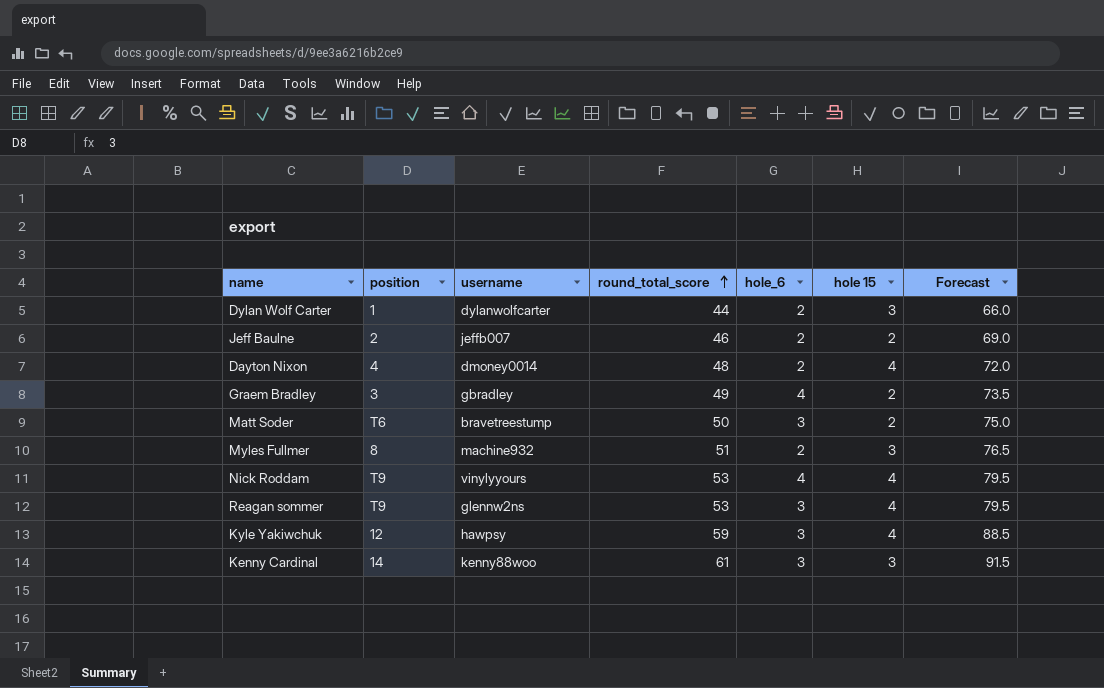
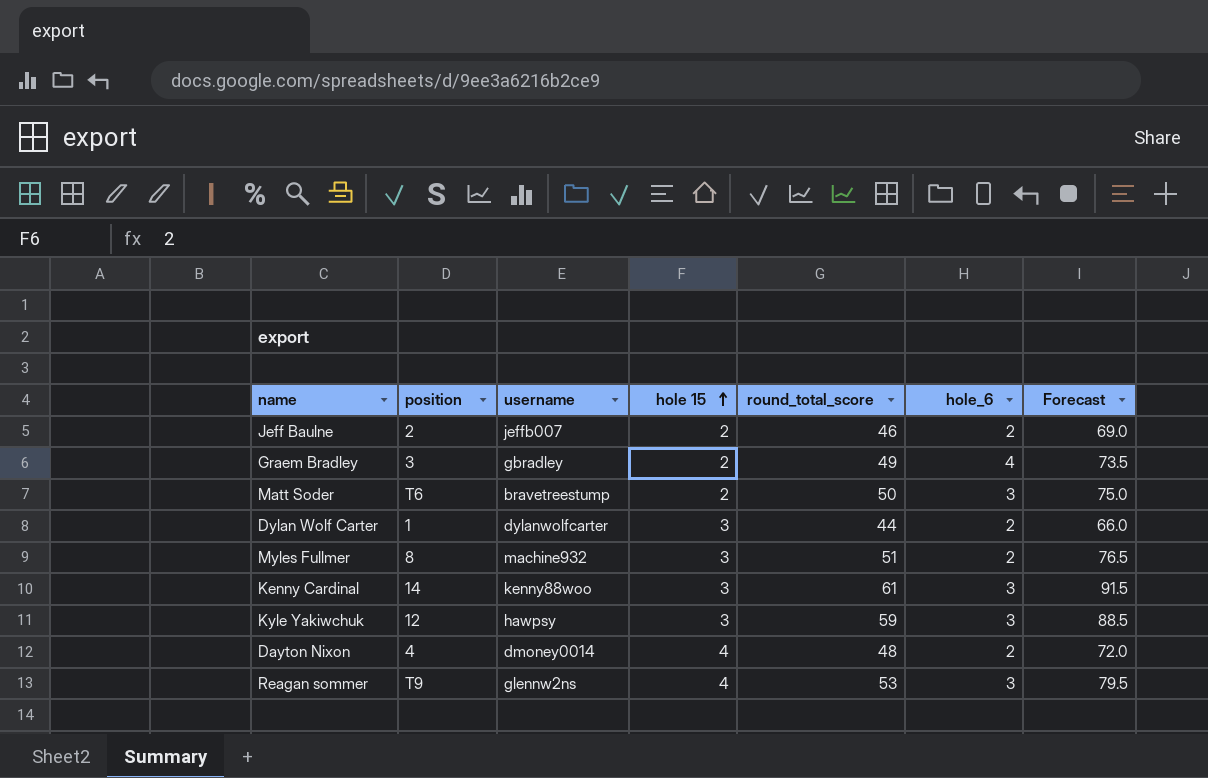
row order: round_total_score ascending -> hole 15 ascending
column hole 15 | position: 6 -> 4
row Nick Roddam: T9 | vinylyyours | 53 | 4 | 4 | 79.5 -> none
Kyle Yakiwchuk | hole 15: 4 -> 3

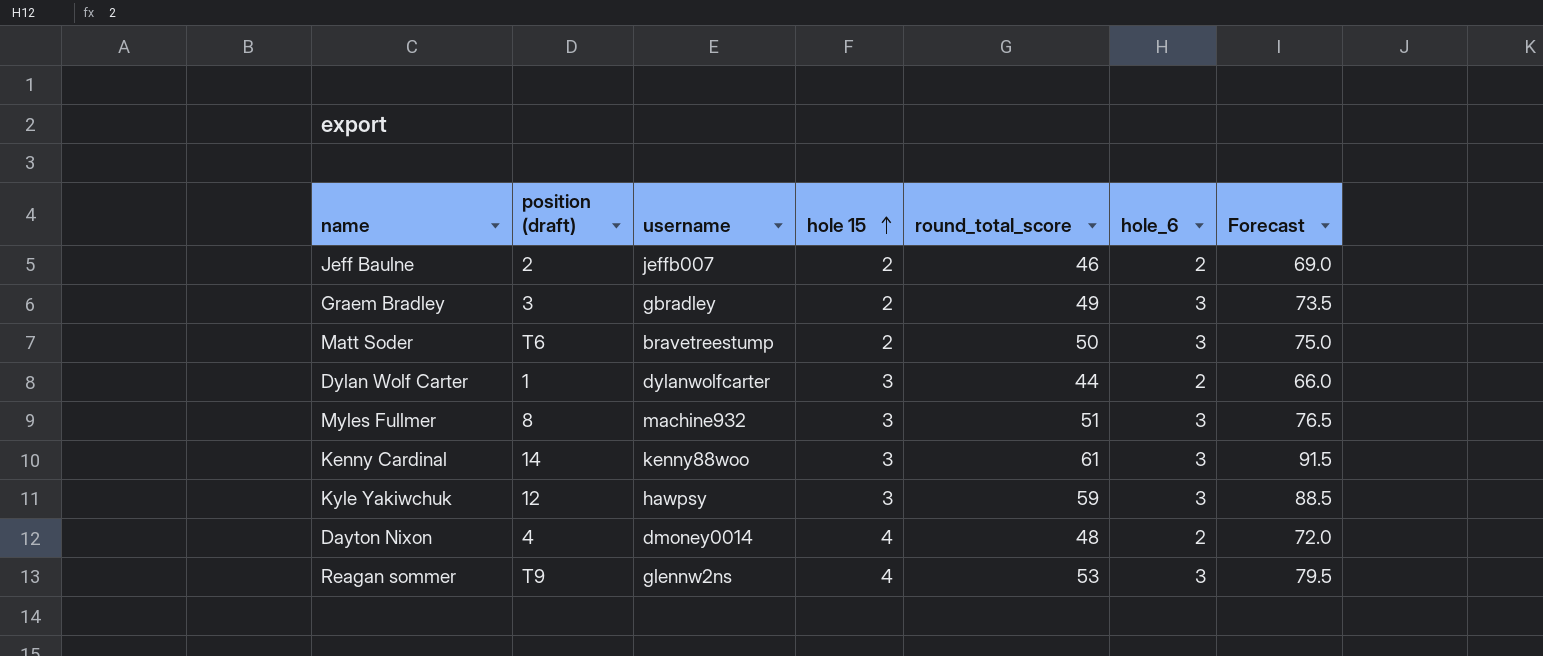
column name: position -> position (draft)
Graem Bradley | hole_6: 4 -> 3
Myles Fullmer | hole_6: 2 -> 3

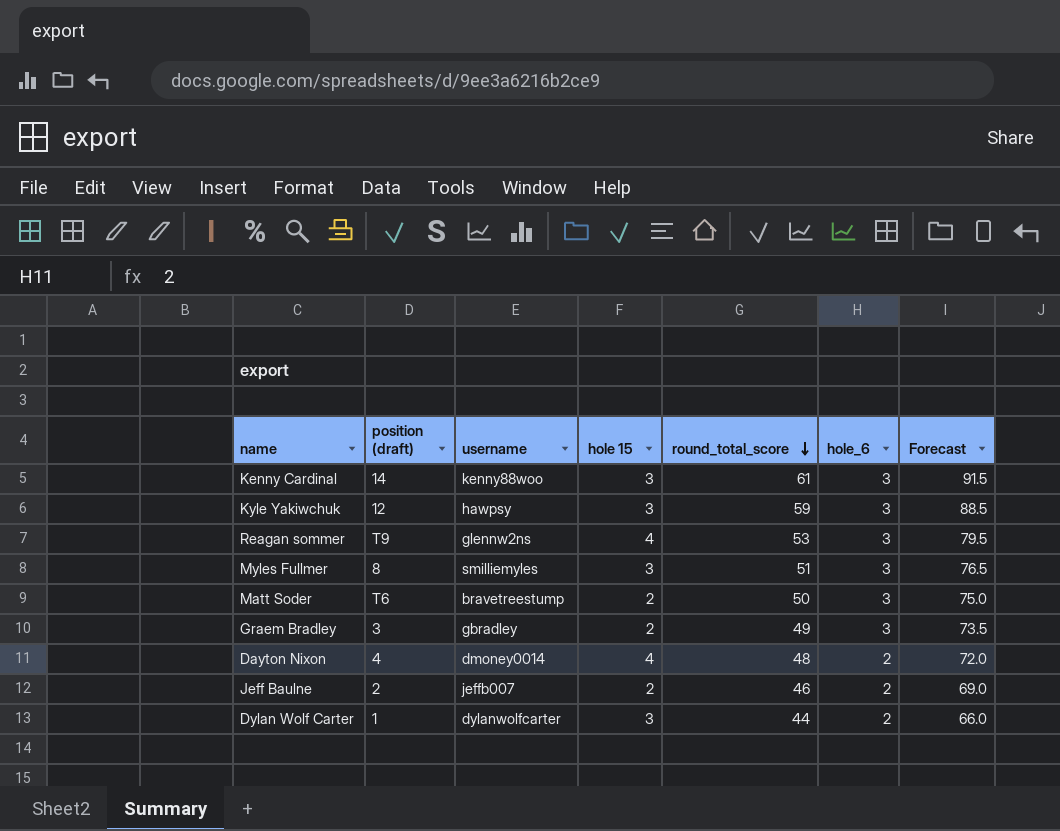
row order: hole 15 ascending -> round_total_score descending
Myles Fullmer | username: machine932 -> smilliemyles

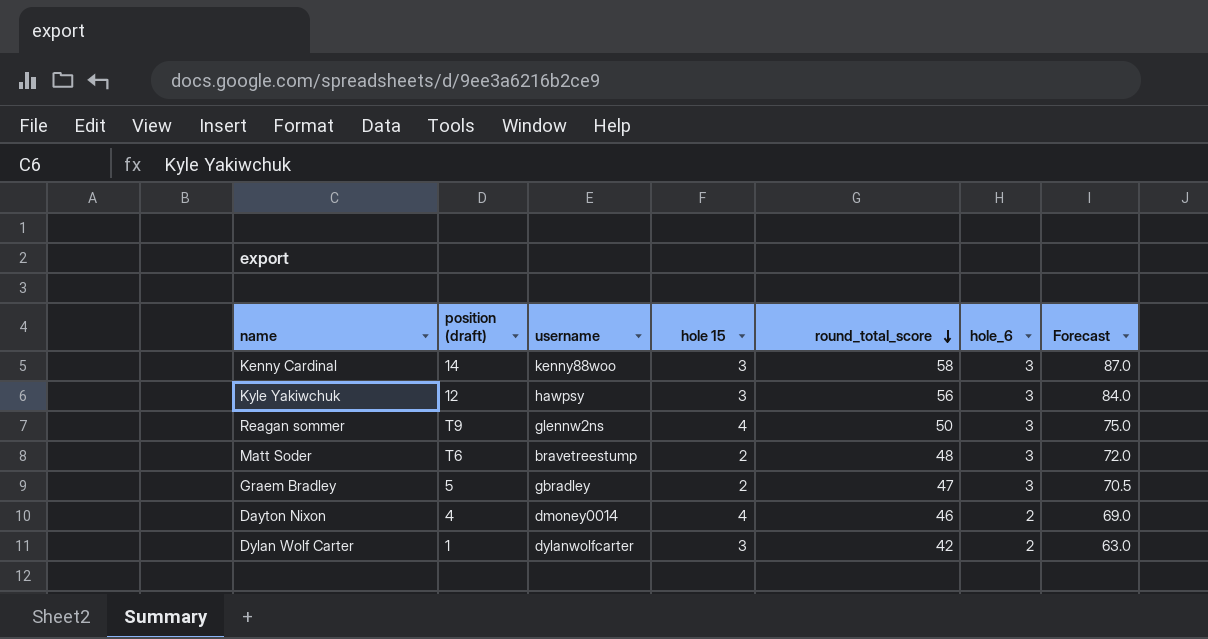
row Myles Fullmer: 8 | smilliemyles | 3 | 51 | 3 | 76.5 -> none
row Jeff Baulne: 2 | jeffb007 | 2 | 46 | 2 | 69.0 -> none
Kenny Cardinal | round_total_score: 61 -> 58
Kenny Cardinal | Forecast: 91.5 -> 87.0
Kyle Yakiwchuk | round_total_score: 59 -> 56
Kyle Yakiwchuk | Forecast: 88.5 -> 84.0
Reagan sommer | round_total_score: 53 -> 50
Reagan sommer | Forecast: 79.5 -> 75.0
Matt Soder | round_total_score: 50 -> 48
Matt Soder | Forecast: 75.0 -> 72.0
Graem Bradley | position (draft): 3 -> 5
Graem Bradley | round_total_score: 49 -> 47
Graem Bradley | Forecast: 73.5 -> 70.5
Dayton Nixon | round_total_score: 48 -> 46
Dayton Nixon | Forecast: 72.0 -> 69.0
Dylan Wolf Carter | round_total_score: 44 -> 42
Dylan Wolf Carter | Forecast: 66.0 -> 63.0

